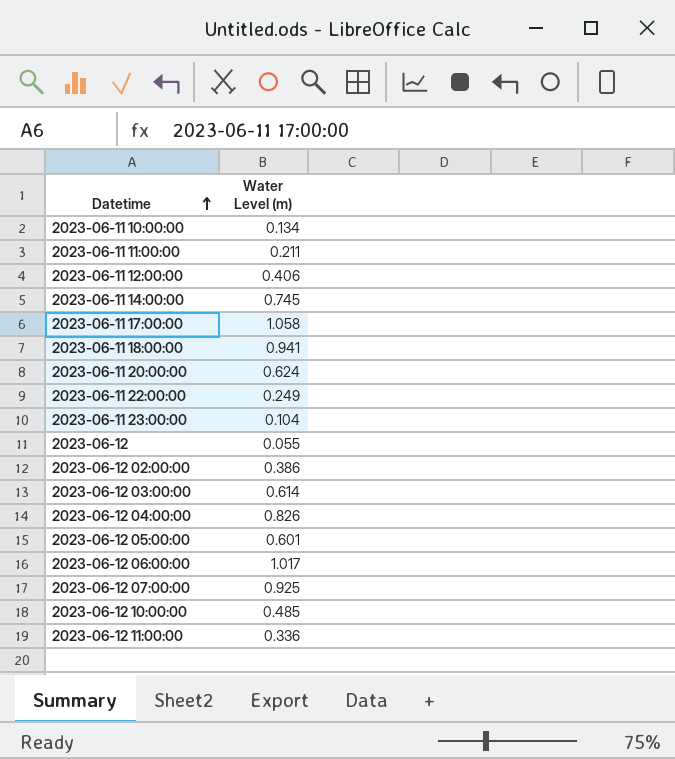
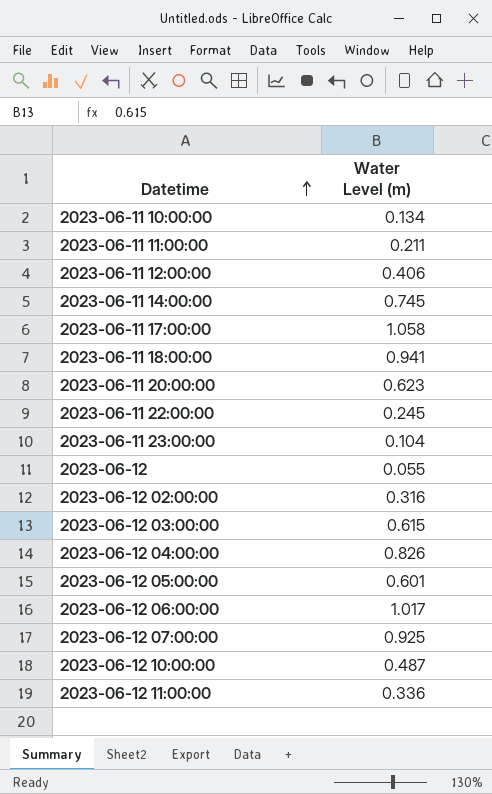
2023-06-11 20:00:00 | Water Level (m): 0.624 -> 0.623
2023-06-11 22:00:00 | Water Level (m): 0.249 -> 0.245
2023-06-12 02:00:00 | Water Level (m): 0.386 -> 0.316
2023-06-12 03:00:00 | Water Level (m): 0.614 -> 0.615
2023-06-12 10:00:00 | Water Level (m): 0.485 -> 0.487

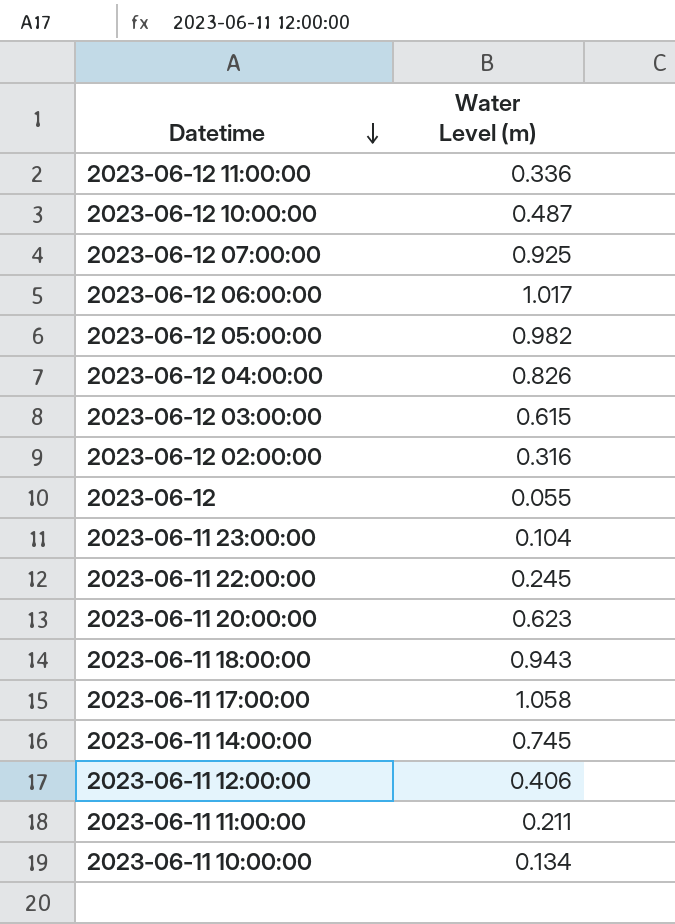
row order: Datetime ascending -> Datetime descending
2023-06-12 05:00:00 | Water Level (m): 0.601 -> 0.982
2023-06-11 18:00:00 | Water Level (m): 0.941 -> 0.943

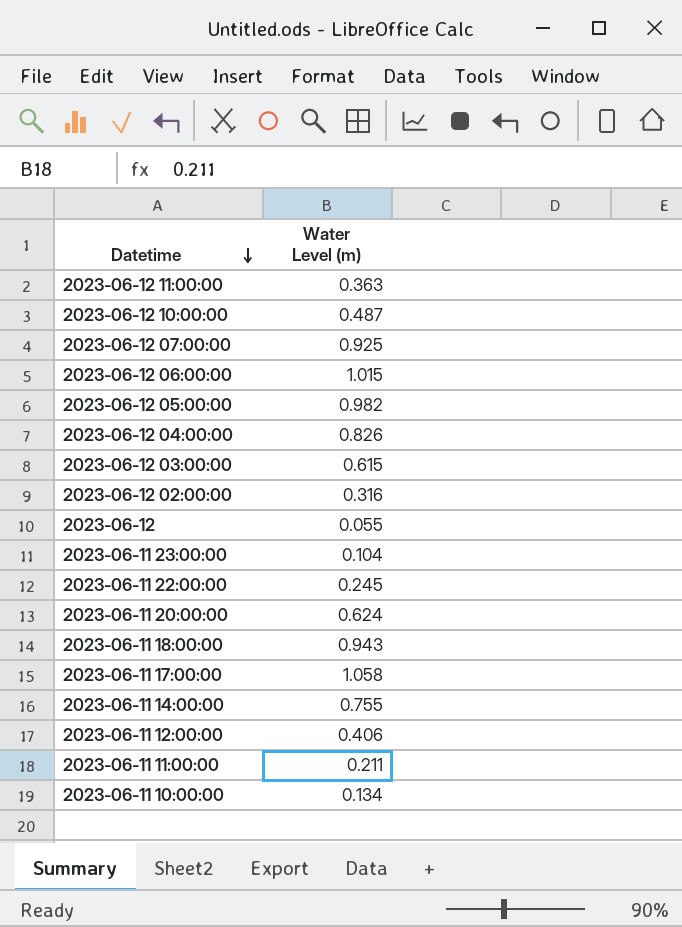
2023-06-12 11:00:00 | Water Level (m): 0.336 -> 0.363
2023-06-12 06:00:00 | Water Level (m): 1.017 -> 1.015
2023-06-11 20:00:00 | Water Level (m): 0.623 -> 0.624
2023-06-11 14:00:00 | Water Level (m): 0.745 -> 0.755

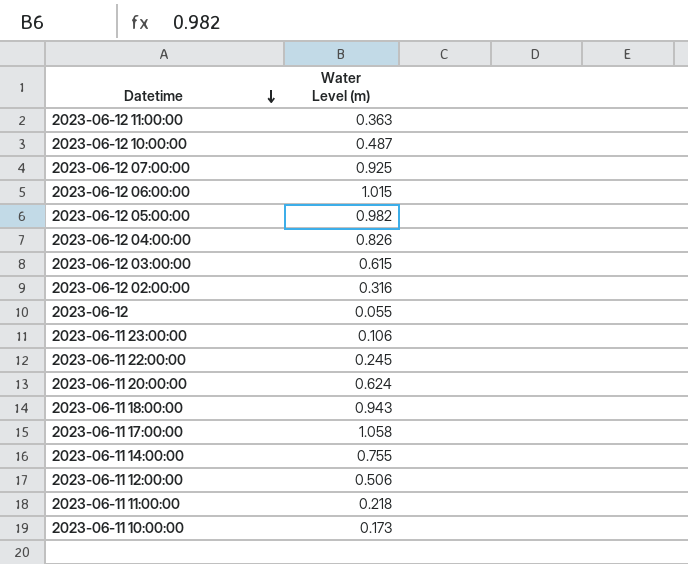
2023-06-11 23:00:00 | Water Level (m): 0.104 -> 0.106
2023-06-11 12:00:00 | Water Level (m): 0.406 -> 0.506
2023-06-11 11:00:00 | Water Level (m): 0.211 -> 0.218
2023-06-11 10:00:00 | Water Level (m): 0.134 -> 0.173

